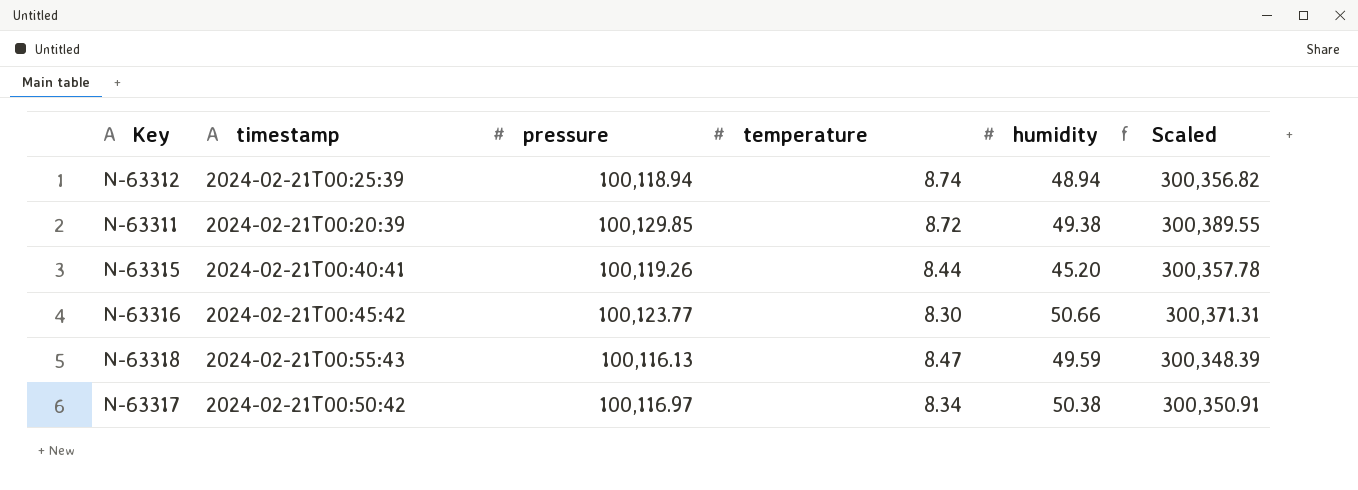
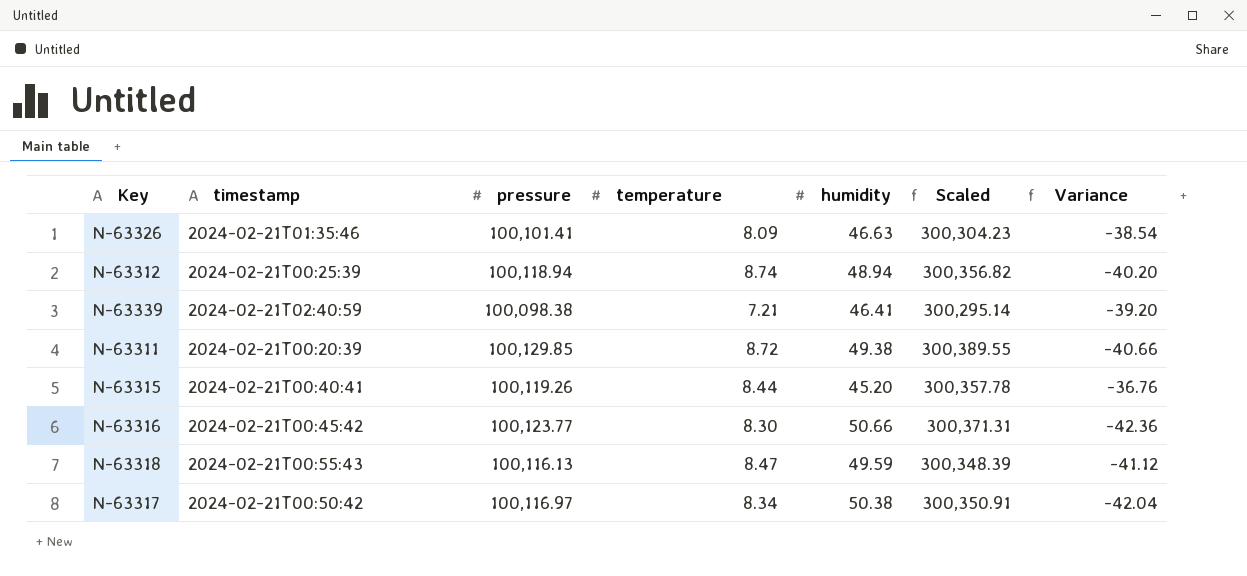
column Variance | formula: none -> [temperature] - [humidity]
row N-63326: none -> 2024-02-21T01:35:46 | 100,101.41 | 8.09 | 46.63 | 300,304.23 | -38.54
row N-63339: none -> 2024-02-21T02:40:59 | 100,098.38 | 7.21 | 46.41 | 300,295.14 | -39.20

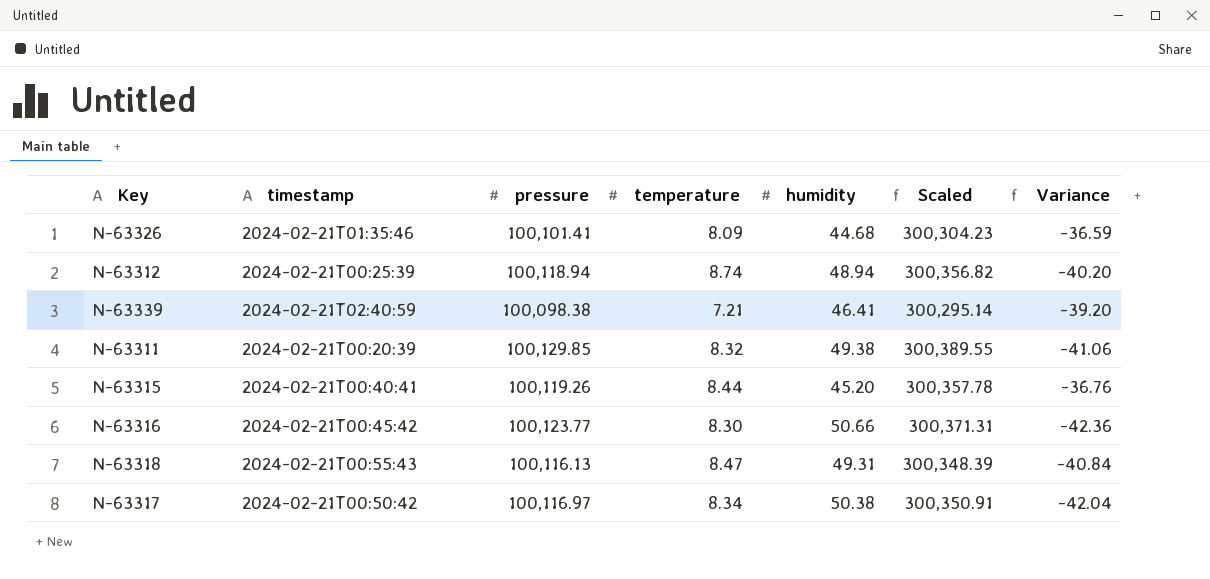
N-63326 | humidity: 46.63 -> 44.68
N-63326 | Variance: -38.54 -> -36.59
N-63311 | temperature: 8.72 -> 8.32
N-63311 | Variance: -40.66 -> -41.06
N-63318 | humidity: 49.59 -> 49.31
N-63318 | Variance: -41.12 -> -40.84

